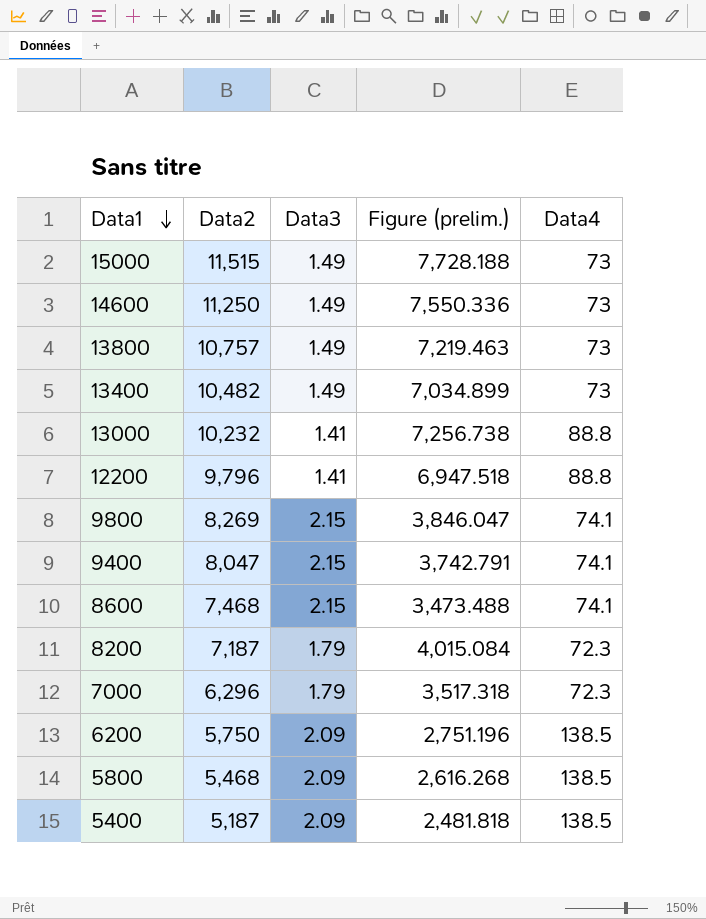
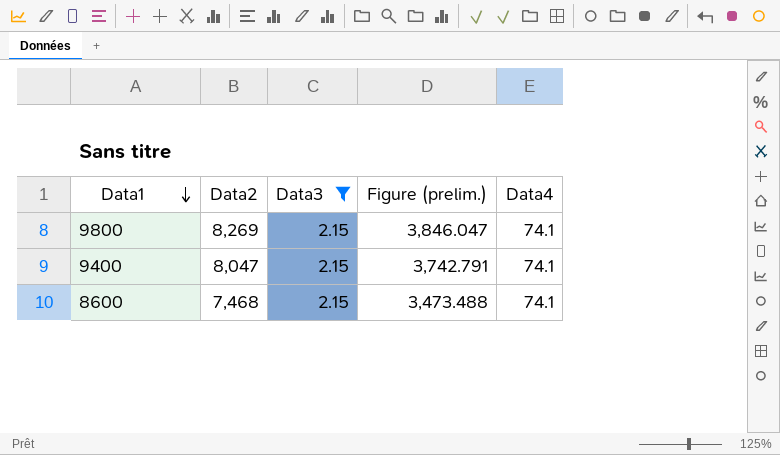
filter: none -> Data3 = 2.15

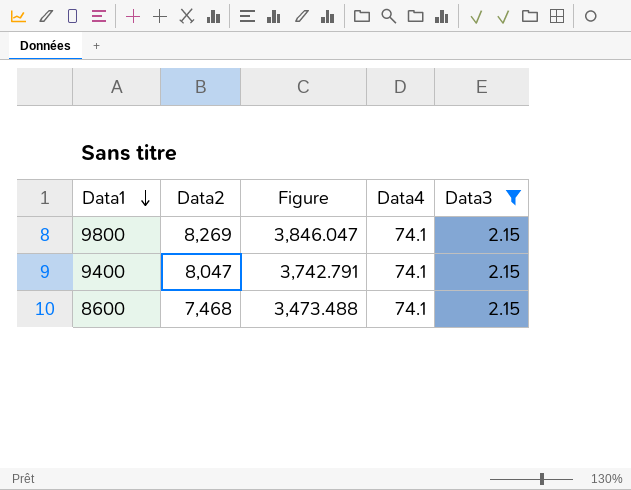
column name: Figure (prelim.) -> Figure
column Data3 | position: 3 -> 5

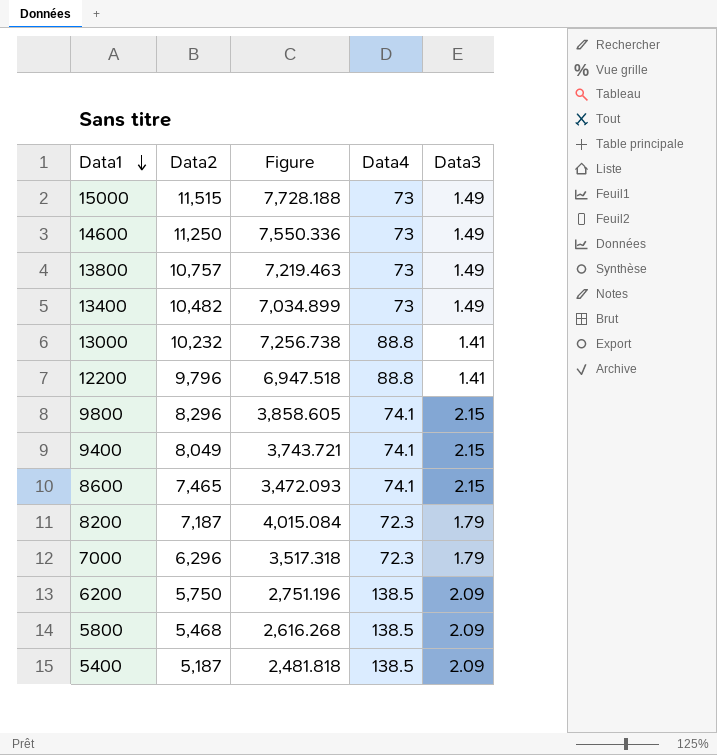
filter: Data3 = 2.15 -> none
9800 | Data2: 8,269 -> 8,296
9800 | Figure: 3,846.047 -> 3,858.605
9400 | Data2: 8,047 -> 8,049
9400 | Figure: 3,742.791 -> 3,743.721
8600 | Data2: 7,468 -> 7,465
8600 | Figure: 3,473.488 -> 3,472.093

